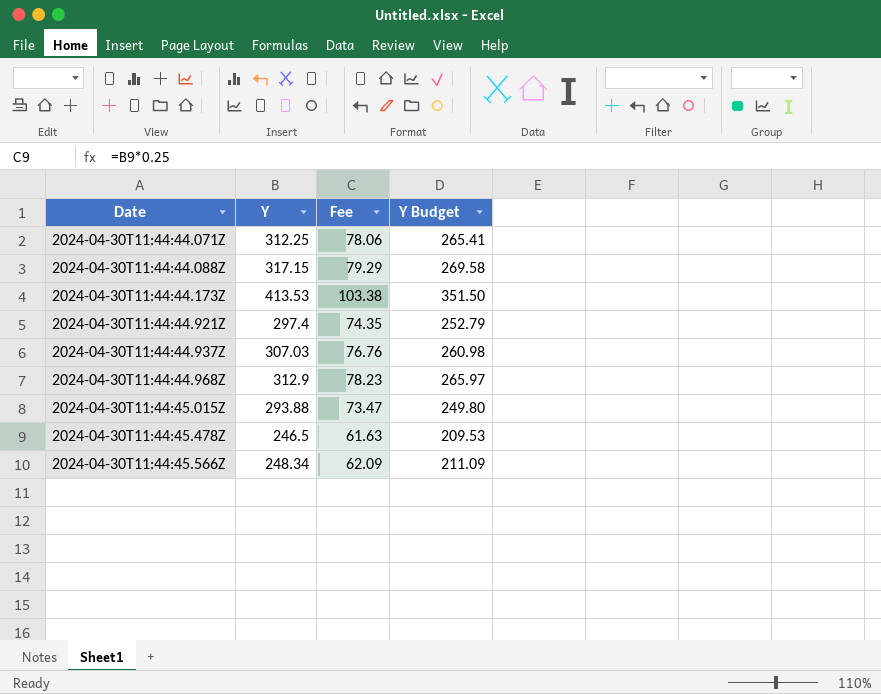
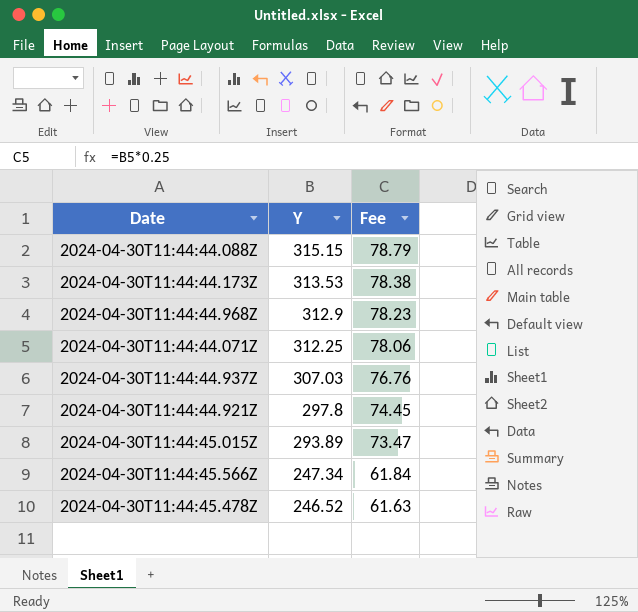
row order: Date ascending -> Y descending
column Y Budget | formula: [Y] * 0.85 -> none
2024-04-30T11:44:44.088Z | Y: 317.15 -> 315.15
2024-04-30T11:44:44.088Z | Fee: 79.29 -> 78.79
2024-04-30T11:44:44.173Z | Y: 413.53 -> 313.53
2024-04-30T11:44:44.173Z | Fee: 103.38 -> 78.38
2024-04-30T11:44:44.921Z | Y: 297.4 -> 297.8
2024-04-30T11:44:44.921Z | Fee: 74.35 -> 74.45
2024-04-30T11:44:45.015Z | Y: 293.88 -> 293.89
2024-04-30T11:44:45.566Z | Y: 248.34 -> 247.34
2024-04-30T11:44:45.566Z | Fee: 62.09 -> 61.84
2024-04-30T11:44:45.478Z | Y: 246.5 -> 246.52

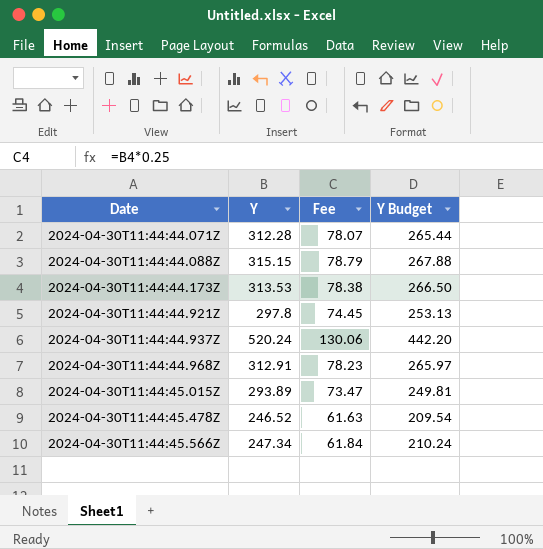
row order: Y descending -> Date ascending
column Y Budget | formula: none -> [Y] * 0.85
2024-04-30T11:44:44.071Z | Y: 312.25 -> 312.28
2024-04-30T11:44:44.071Z | Fee: 78.06 -> 78.07
2024-04-30T11:44:44.937Z | Y: 307.03 -> 520.24
2024-04-30T11:44:44.937Z | Fee: 76.76 -> 130.06
2024-04-30T11:44:44.968Z | Y: 312.9 -> 312.91

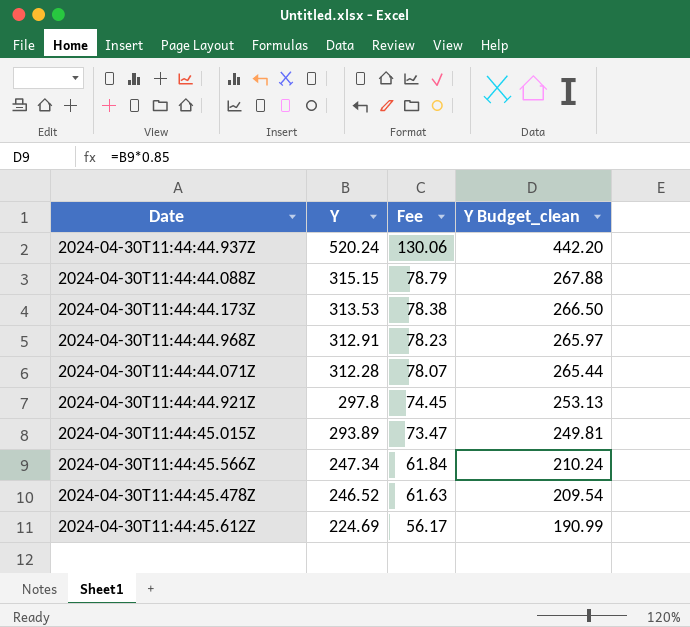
row order: Date ascending -> Y descending
column name: Y Budget -> Y Budget_clean
row 2024-04-30T11:44:45.612Z: none -> 224.69 | 56.17 | 190.99

